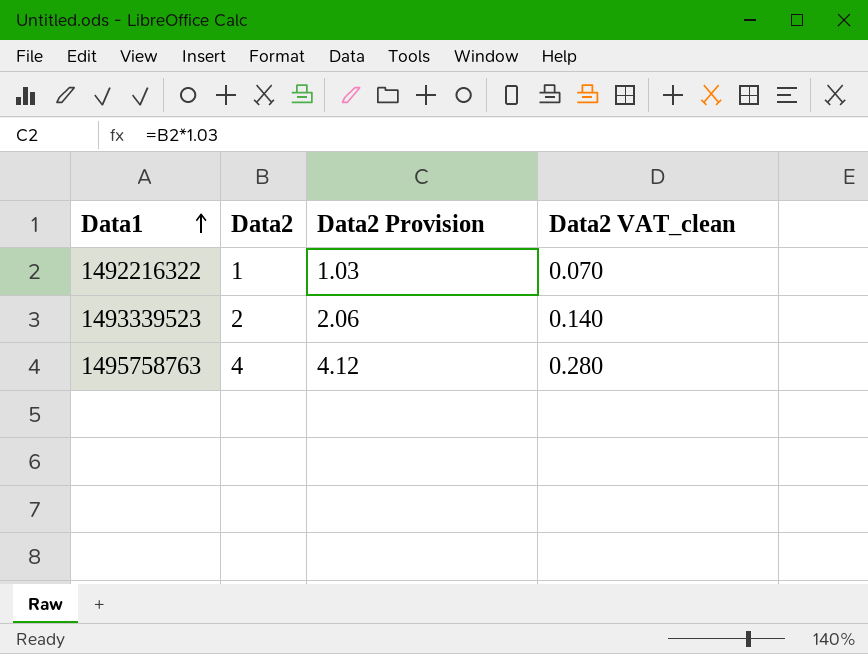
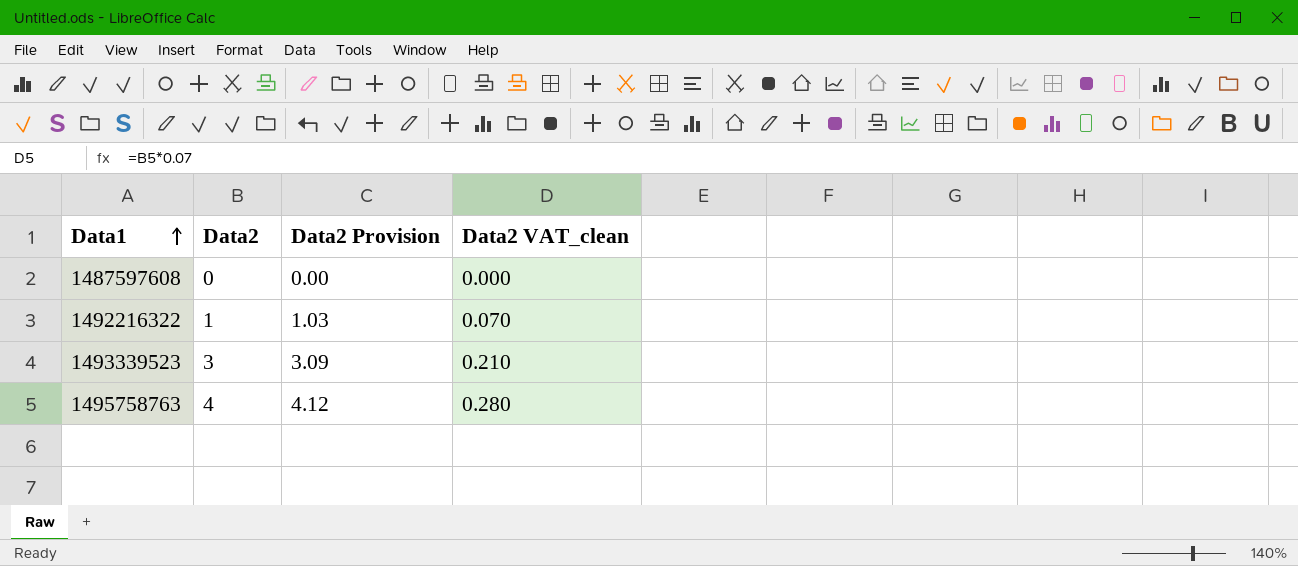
row 1487597608: none -> 0 | 0.00 | 0.000
1493339523 | Data2: 2 -> 3
1493339523 | Data2 Provision: 2.06 -> 3.09
1493339523 | Data2 VAT_clean: 0.140 -> 0.210

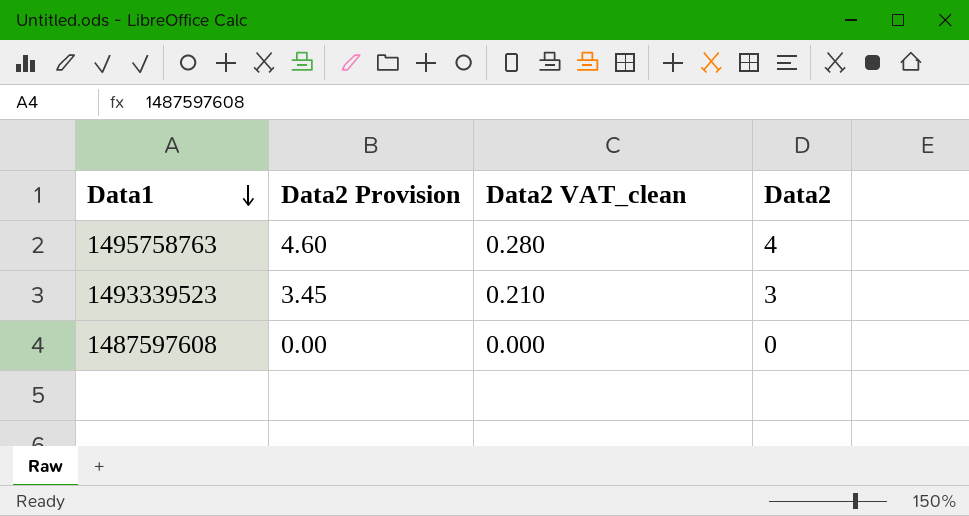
row order: Data1 ascending -> Data1 descending
column Data2 Provision | formula: [Data2] * 1.03 -> [Data2] * 1.15
column Data2 | position: 2 -> 4
row 1492216322: 1 | 1.03 | 0.070 -> none

